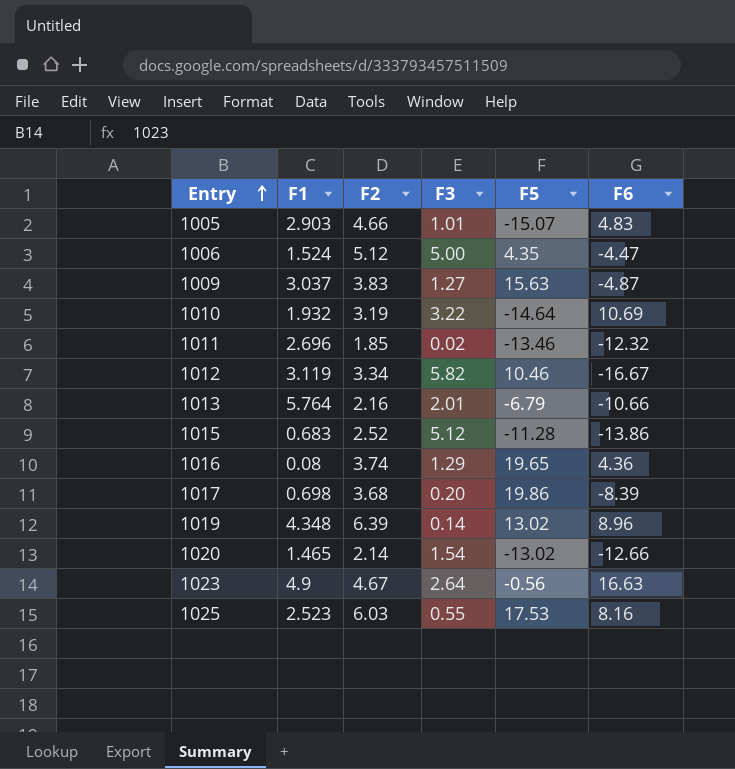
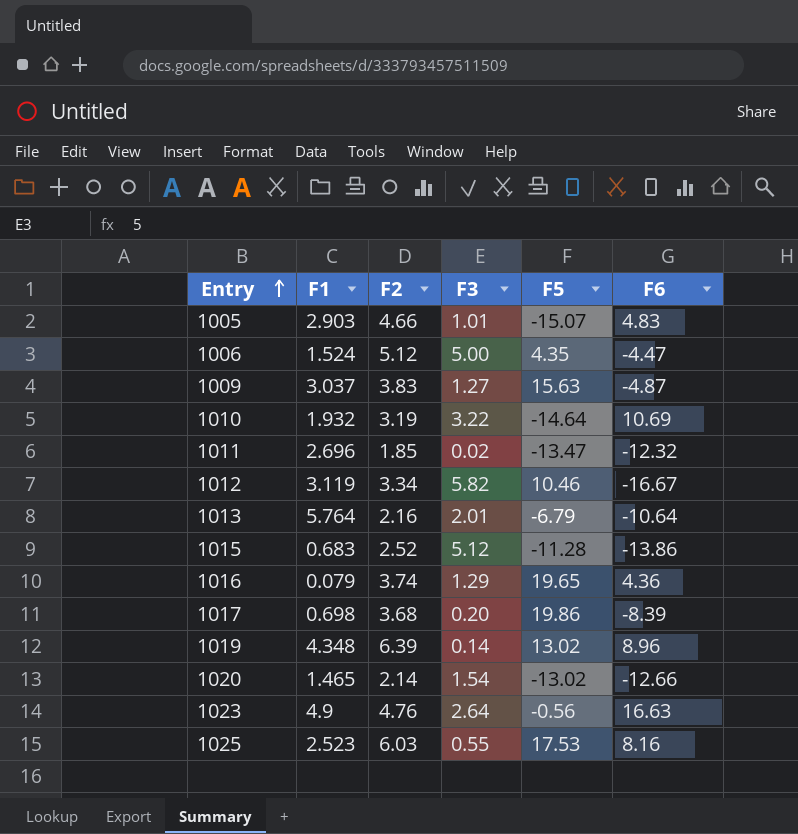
1011 | F5: -13.46 -> -13.47
1013 | F6: -10.66 -> -10.64
1016 | F1: 0.08 -> 0.079
1023 | F2: 4.67 -> 4.76

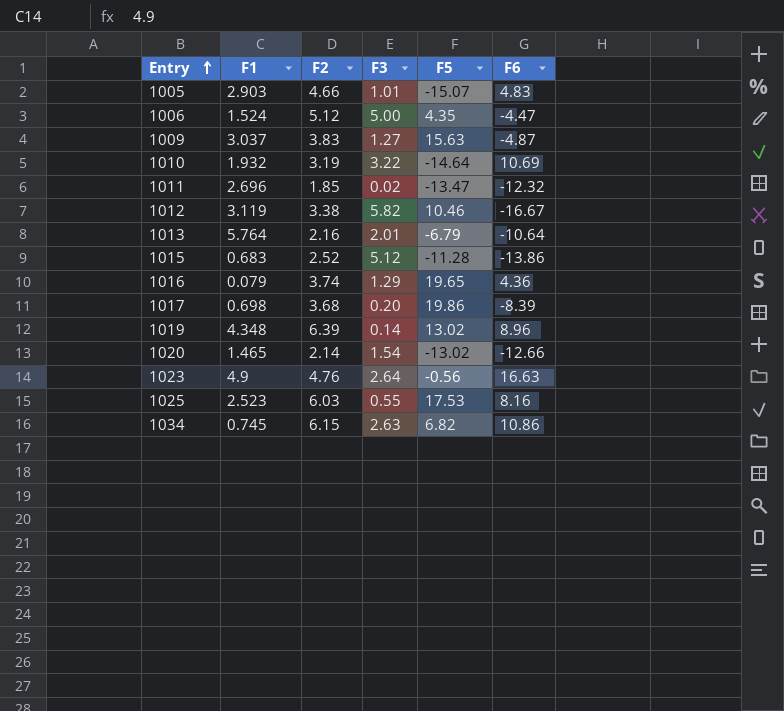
1012 | F2: 3.34 -> 3.38
row 1034: none -> 0.745 | 6.15 | 2.63 | 6.82 | 10.86

